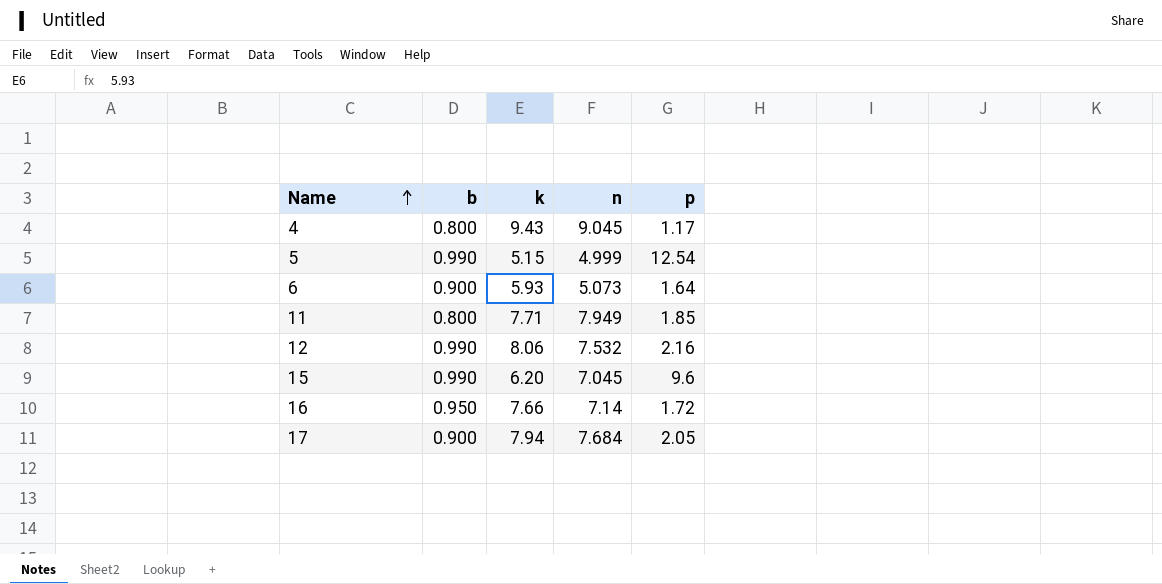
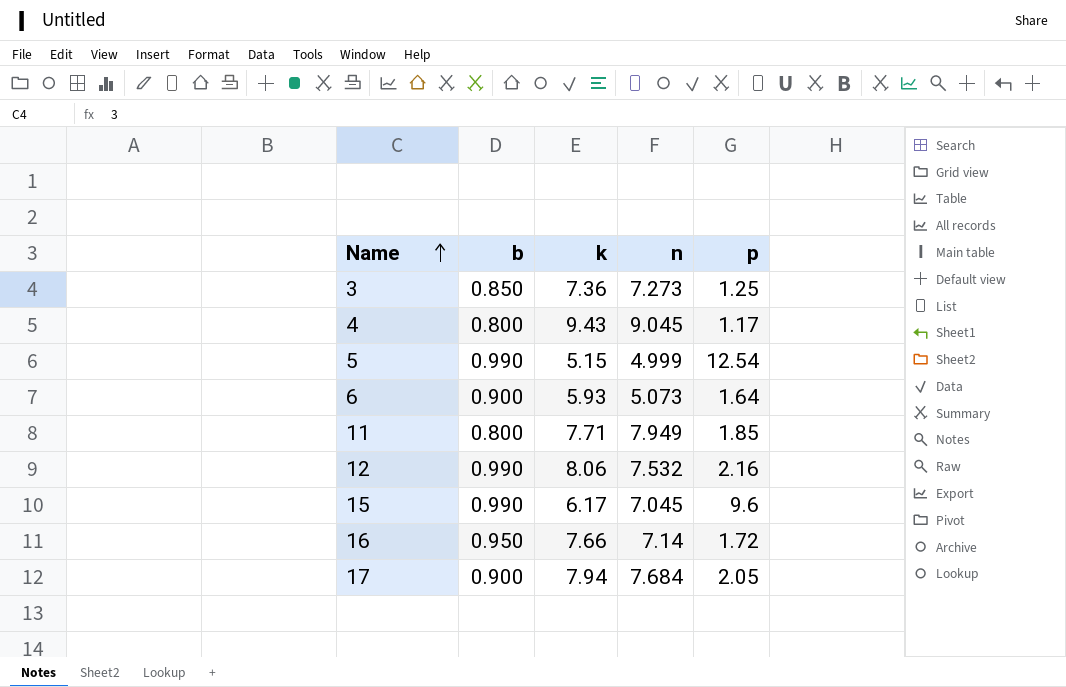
row 3: none -> 0.850 | 7.36 | 7.273 | 1.25
15 | k: 6.20 -> 6.17

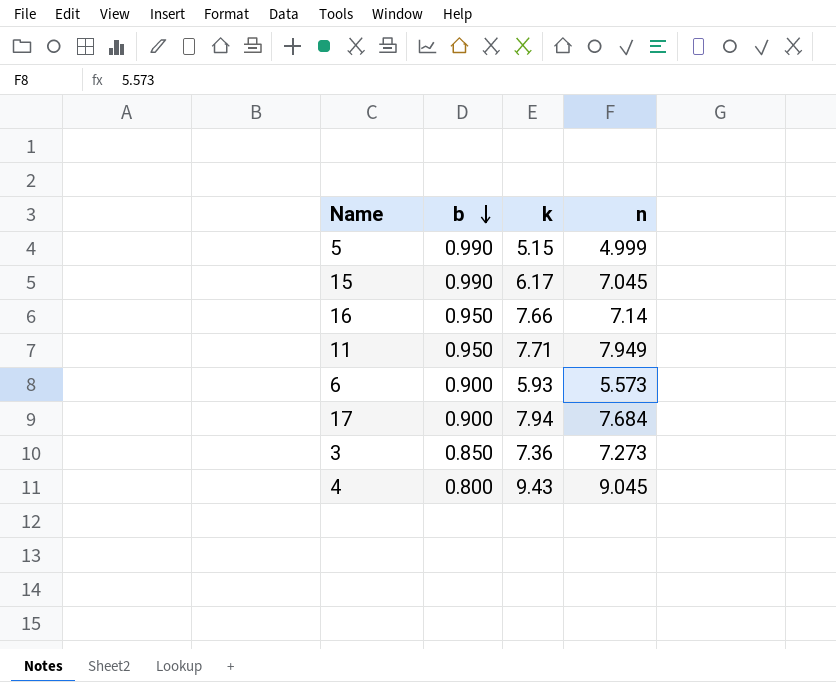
row order: Name ascending -> b descending
column p | position: 5 -> none
row 12: 0.990 | 8.06 | 7.532 | 2.16 -> none
11 | b: 0.800 -> 0.950
6 | n: 5.073 -> 5.573

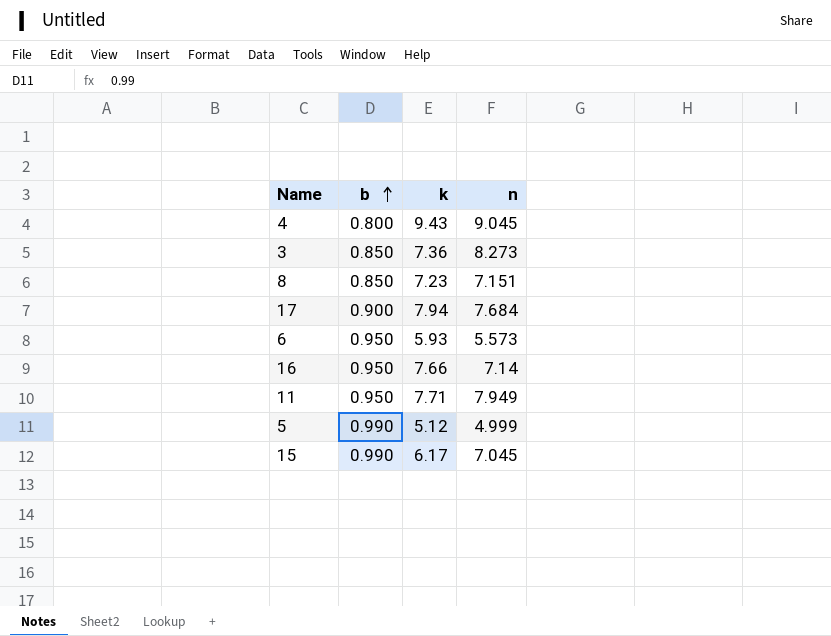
row order: b descending -> b ascending
3 | n: 7.273 -> 8.273
row 8: none -> 0.850 | 7.23 | 7.151
6 | b: 0.900 -> 0.950
5 | k: 5.15 -> 5.12

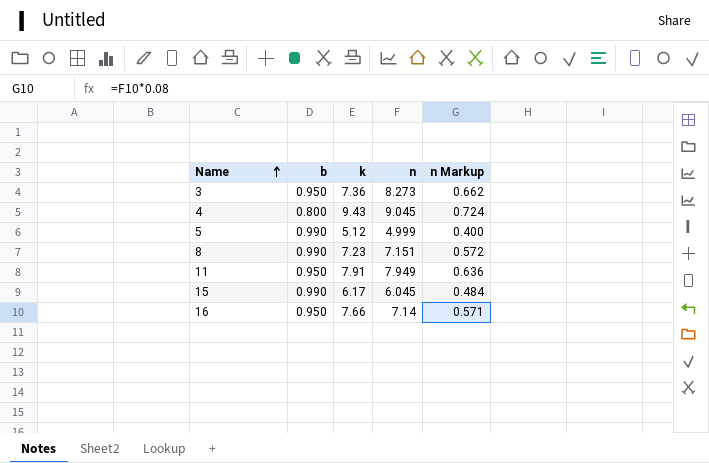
row order: b ascending -> Name ascending
column n Markup | formula: none -> [n] * 0.08
row 17: 0.900 | 7.94 | 7.684 -> none
row 6: 0.950 | 5.93 | 5.573 -> none
3 | b: 0.850 -> 0.950
8 | b: 0.850 -> 0.990
11 | k: 7.71 -> 7.91
15 | n: 7.045 -> 6.045

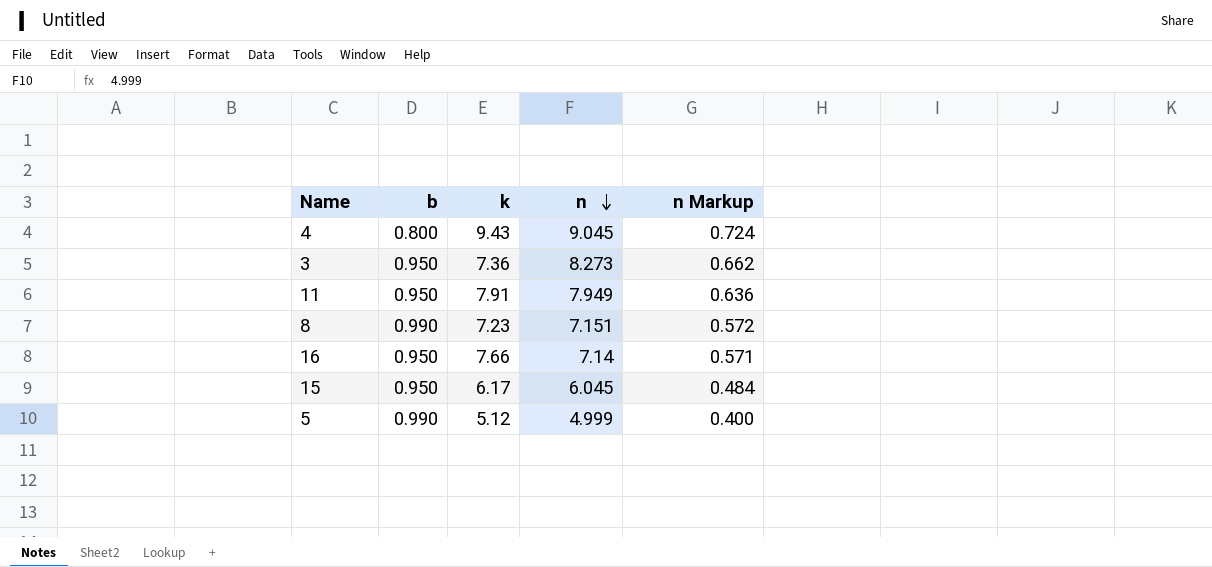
row order: Name ascending -> n descending
15 | b: 0.990 -> 0.950

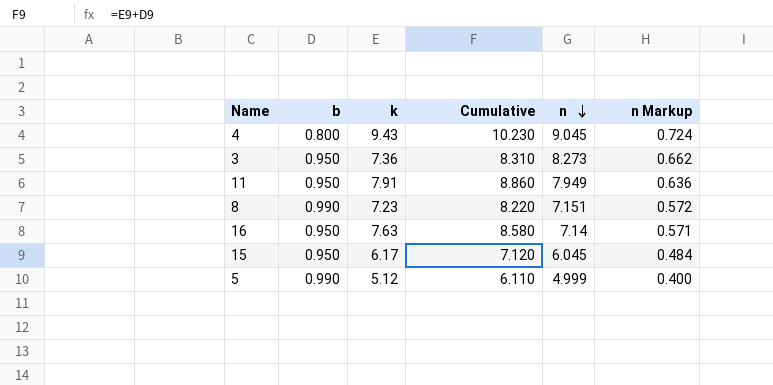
column Cumulative | formula: none -> [b] + [k]
16 | k: 7.66 -> 7.63

